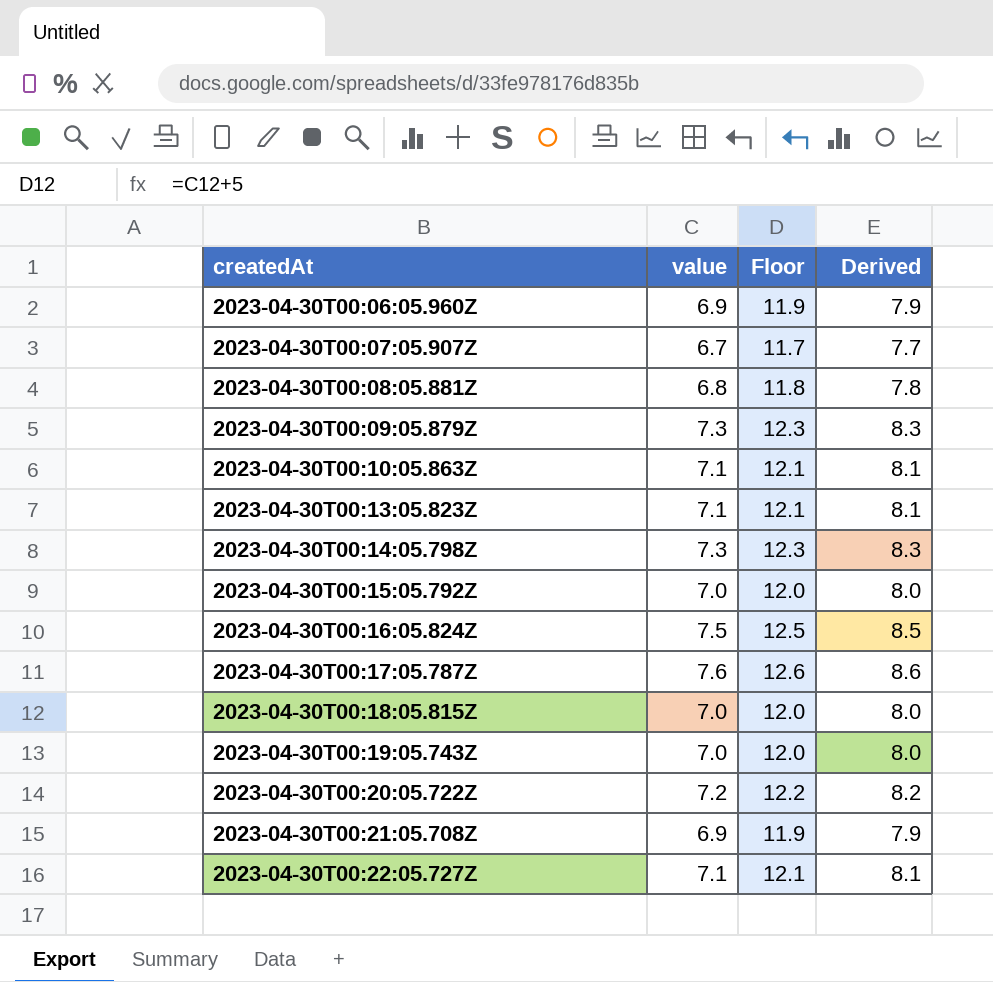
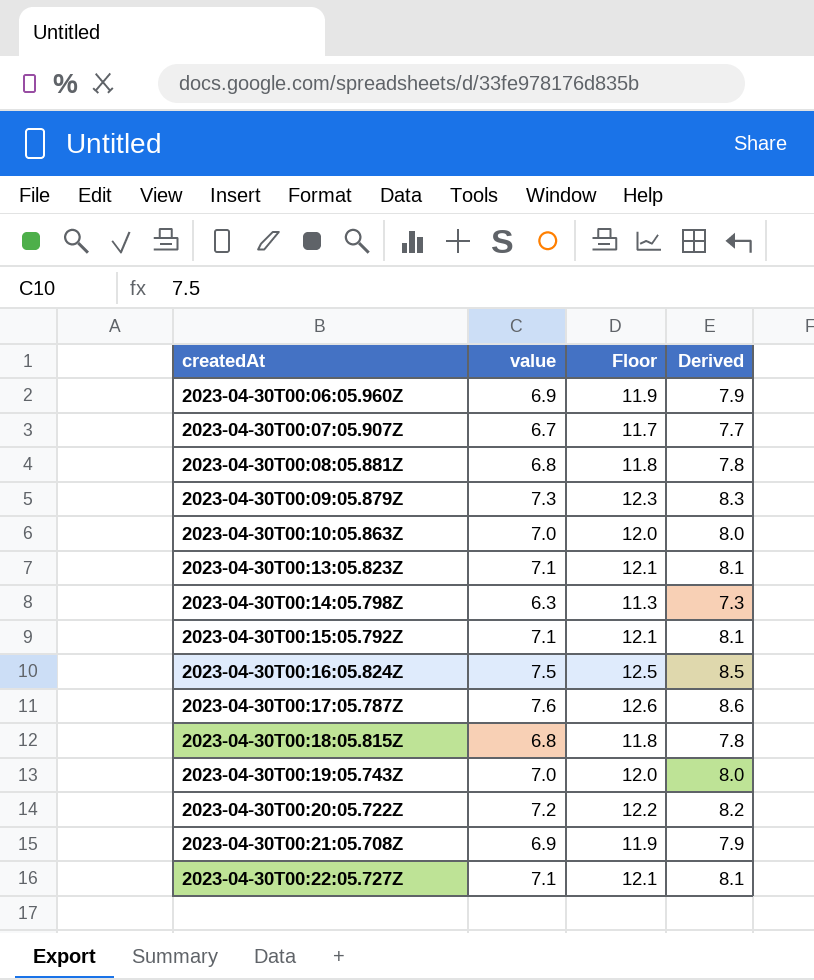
2023-04-30T00:10:05.863Z | value: 7.1 -> 7.0
2023-04-30T00:10:05.863Z | Floor: 12.1 -> 12.0
2023-04-30T00:10:05.863Z | Derived: 8.1 -> 8.0
2023-04-30T00:14:05.798Z | value: 7.3 -> 6.3
2023-04-30T00:14:05.798Z | Floor: 12.3 -> 11.3
2023-04-30T00:14:05.798Z | Derived: 8.3 -> 7.3
2023-04-30T00:15:05.792Z | value: 7.0 -> 7.1
2023-04-30T00:15:05.792Z | Floor: 12.0 -> 12.1
2023-04-30T00:15:05.792Z | Derived: 8.0 -> 8.1
2023-04-30T00:18:05.815Z | value: 7.0 -> 6.8
2023-04-30T00:18:05.815Z | Floor: 12.0 -> 11.8
2023-04-30T00:18:05.815Z | Derived: 8.0 -> 7.8

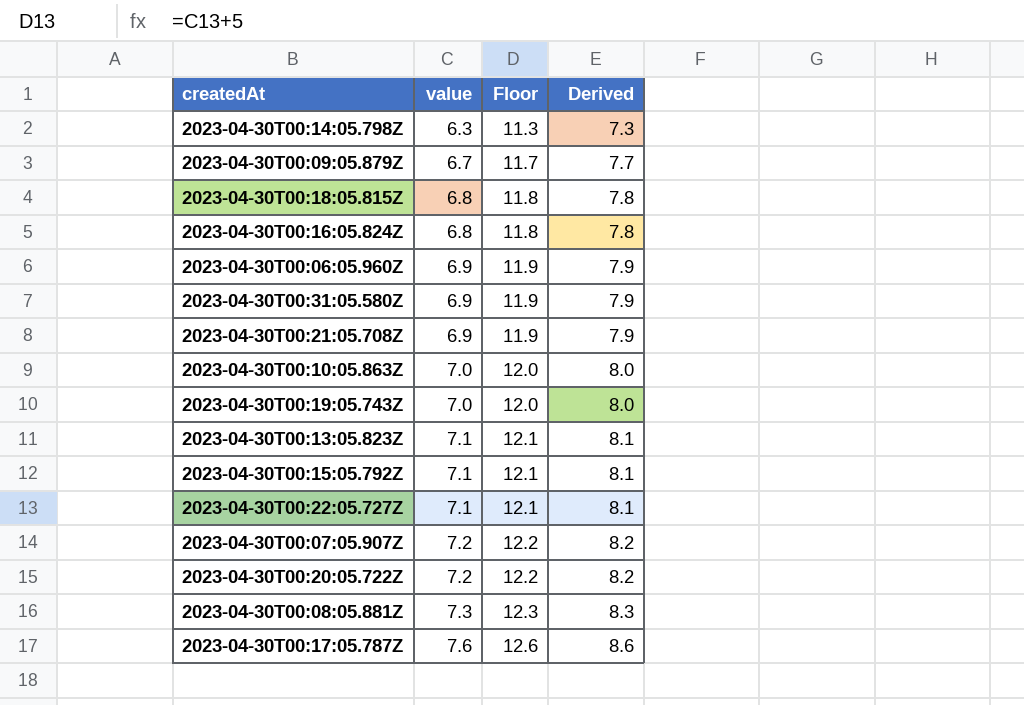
row order: createdAt ascending -> value ascending
2023-04-30T00:09:05.879Z | value: 7.3 -> 6.7
2023-04-30T00:09:05.879Z | Floor: 12.3 -> 11.7
2023-04-30T00:09:05.879Z | Derived: 8.3 -> 7.7
2023-04-30T00:16:05.824Z | value: 7.5 -> 6.8
2023-04-30T00:16:05.824Z | Floor: 12.5 -> 11.8
2023-04-30T00:16:05.824Z | Derived: 8.5 -> 7.8
row 2023-04-30T00:31:05.580Z: none -> 6.9 | 11.9 | 7.9
2023-04-30T00:07:05.907Z | value: 6.7 -> 7.2
2023-04-30T00:07:05.907Z | Floor: 11.7 -> 12.2
2023-04-30T00:07:05.907Z | Derived: 7.7 -> 8.2
2023-04-30T00:08:05.881Z | value: 6.8 -> 7.3
2023-04-30T00:08:05.881Z | Floor: 11.8 -> 12.3
2023-04-30T00:08:05.881Z | Derived: 7.8 -> 8.3

